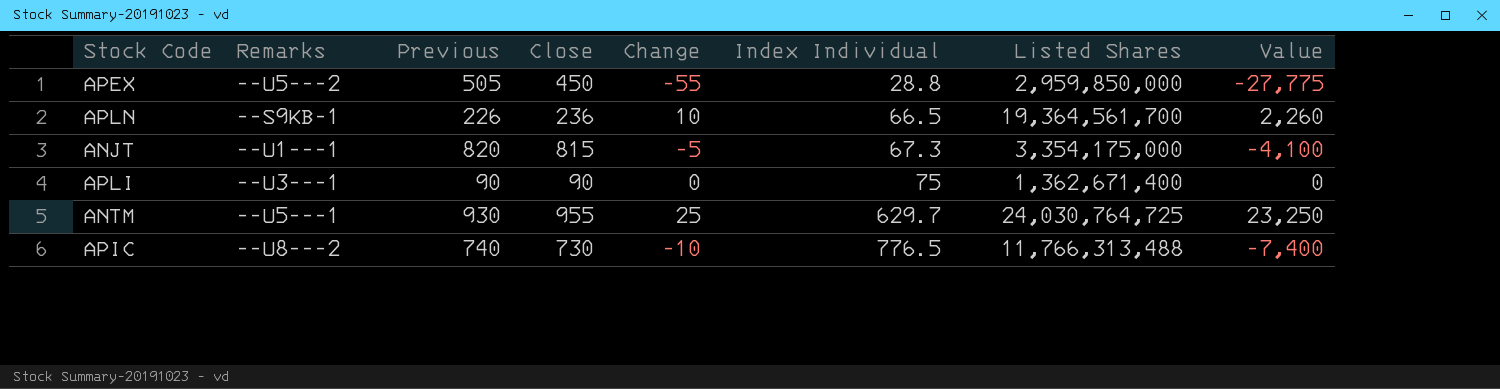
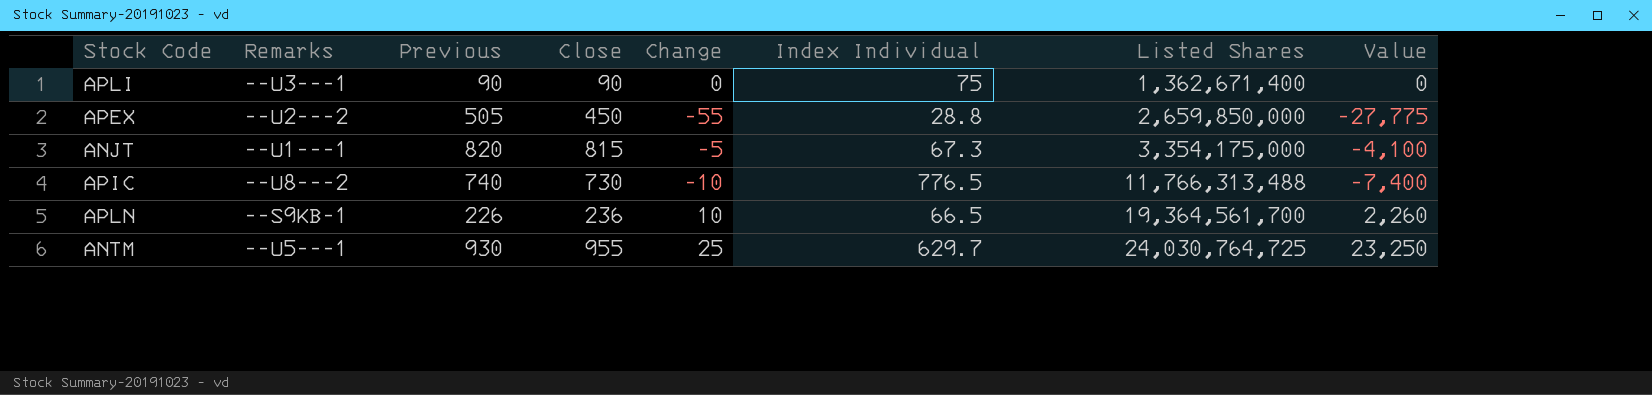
row order: Index Individual ascending -> Listed Shares ascending
APEX | Remarks: --U5---2 -> --U2---2
APEX | Listed Shares: 2,959,850,000 -> 2,659,850,000

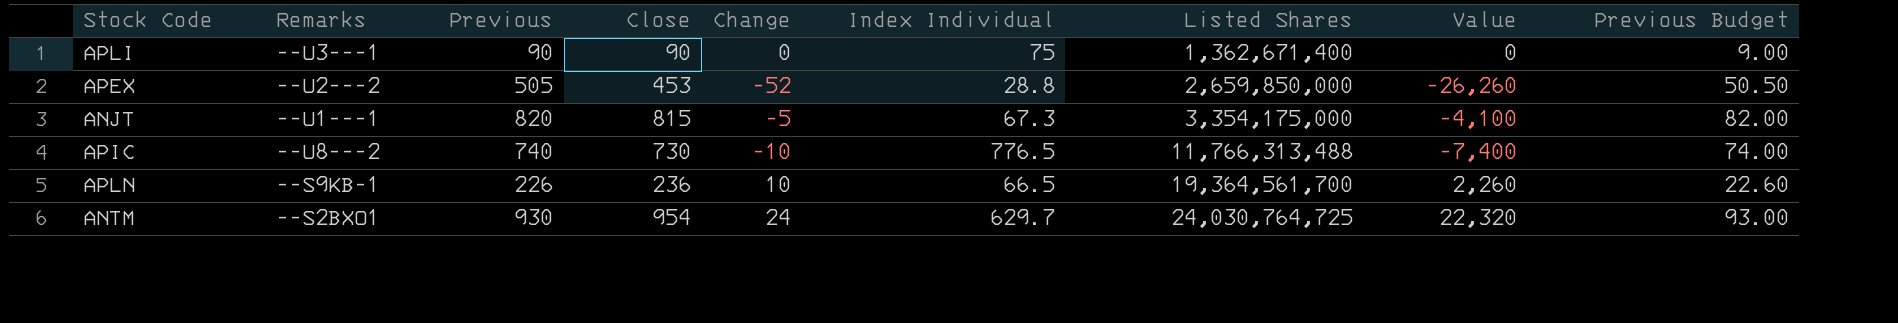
column Previous Budget | formula: none -> [Previous] * 0.1
APEX | Close: 450 -> 453
APEX | Change: -55 -> -52
APEX | Value: -27,775 -> -26,260
ANTM | Remarks: --U5---1 -> --S2BXO1
ANTM | Close: 955 -> 954
ANTM | Change: 25 -> 24
ANTM | Value: 23,250 -> 22,320

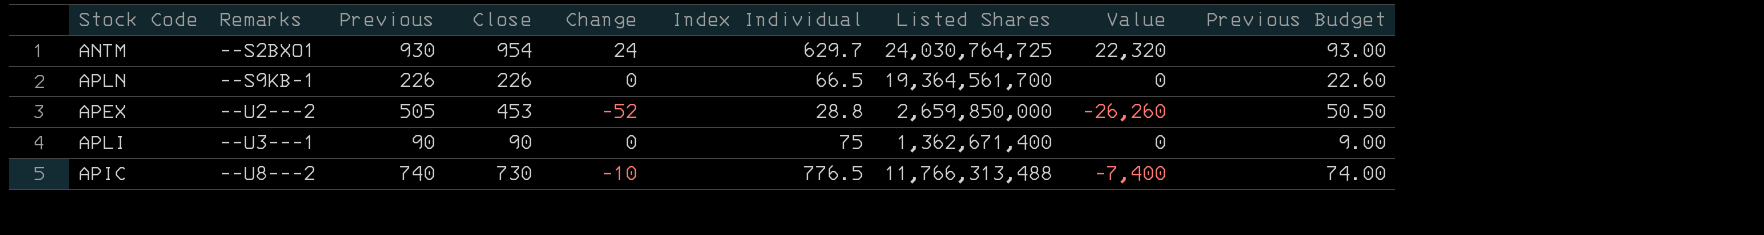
row order: Listed Shares ascending -> Remarks ascending
row ANJT: --U1---1 | 820 | 815 | -5 | 67.3 | 3,354,175,000 | -4,100 | 82.00 -> none
APLN | Close: 236 -> 226
APLN | Change: 10 -> 0
APLN | Value: 2,260 -> 0

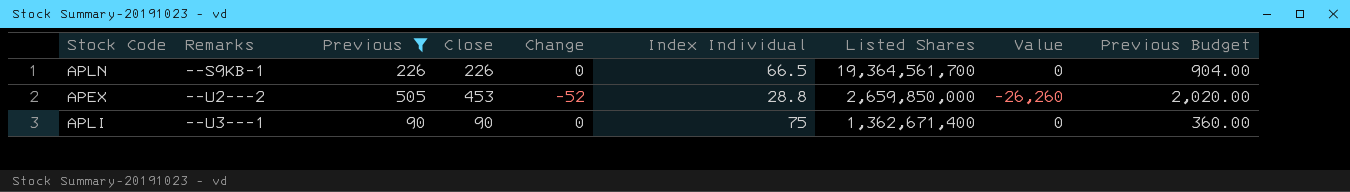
filter: none -> Previous <= 505
column Previous Budget | formula: [Previous] * 0.1 -> [Previous] * 4

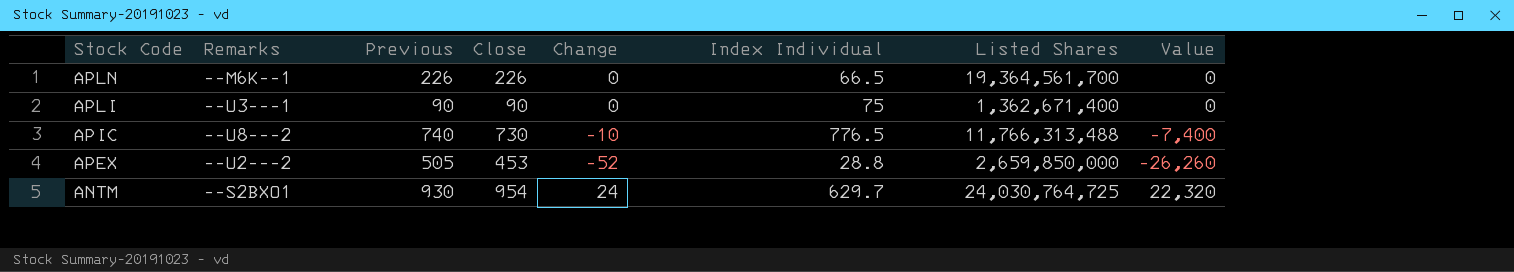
filter: Previous <= 505 -> none
row order: Remarks ascending -> Stock Code descending
column Previous Budget | formula: [Previous] * 4 -> none
APLN | Remarks: --S9KB-1 -> --M6K--1

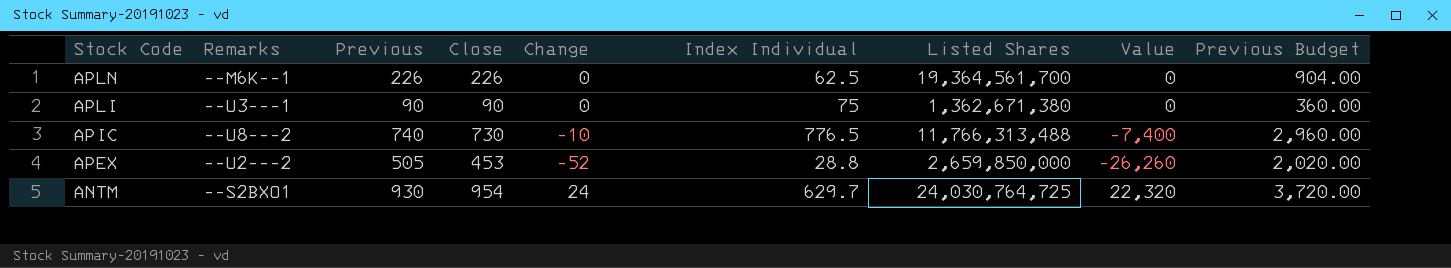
column Previous Budget | formula: none -> [Previous] * 4
APLN | Index Individual: 66.5 -> 62.5
APLI | Listed Shares: 1,362,671,400 -> 1,362,671,380

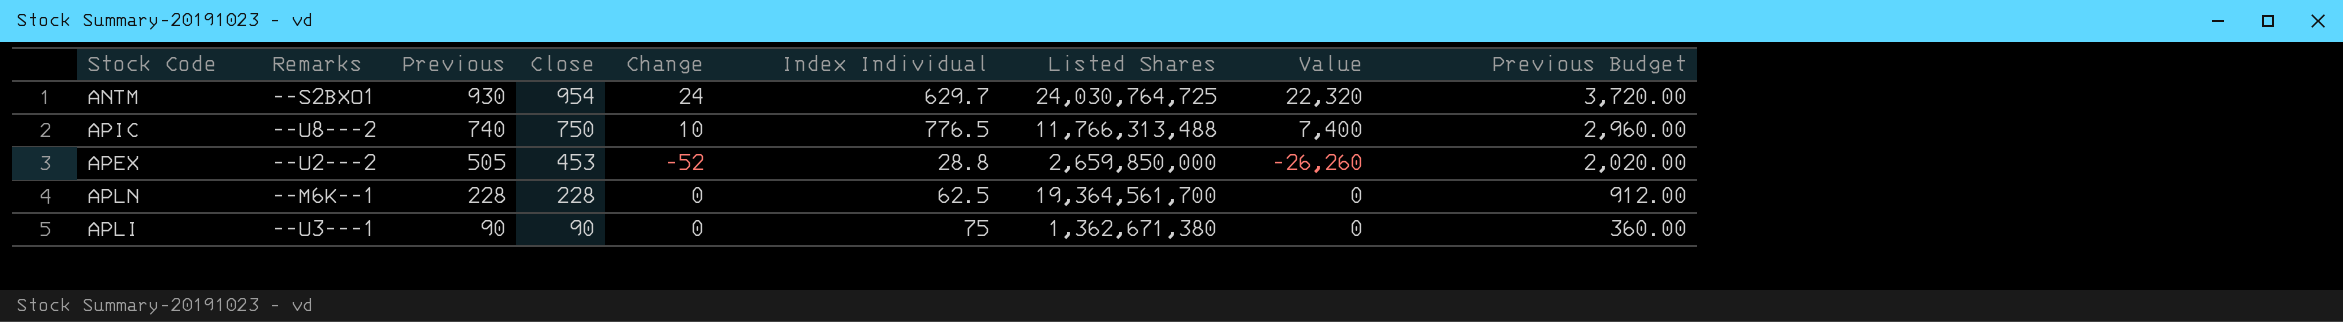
row order: Stock Code descending -> Previous descending
APIC | Close: 730 -> 750
APIC | Change: -10 -> 10
APIC | Value: -7,400 -> 7,400
APLN | Previous: 226 -> 228
APLN | Close: 226 -> 228
APLN | Previous Budget: 904.00 -> 912.00

